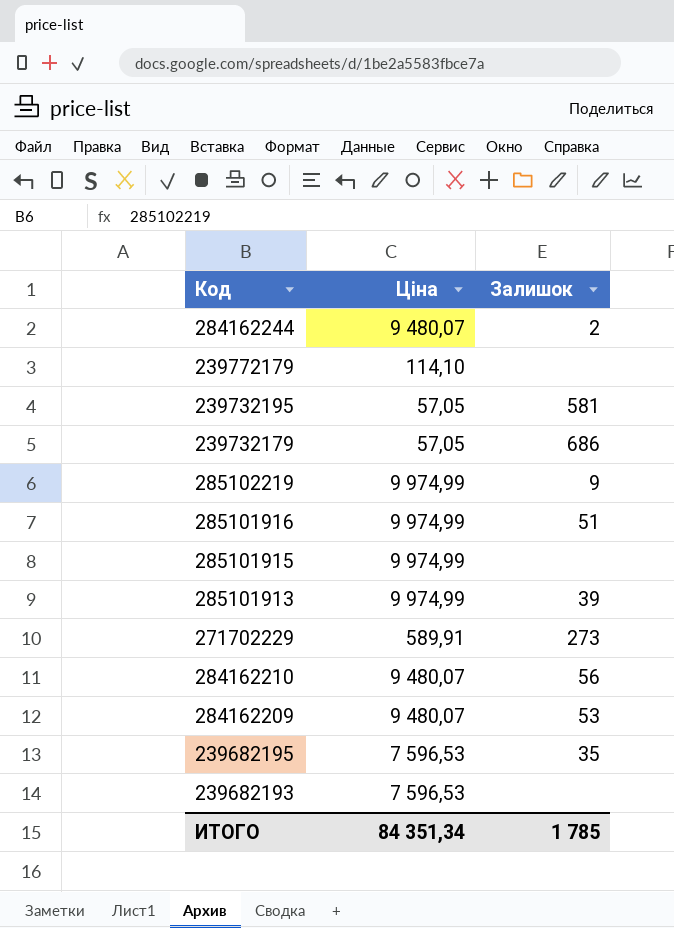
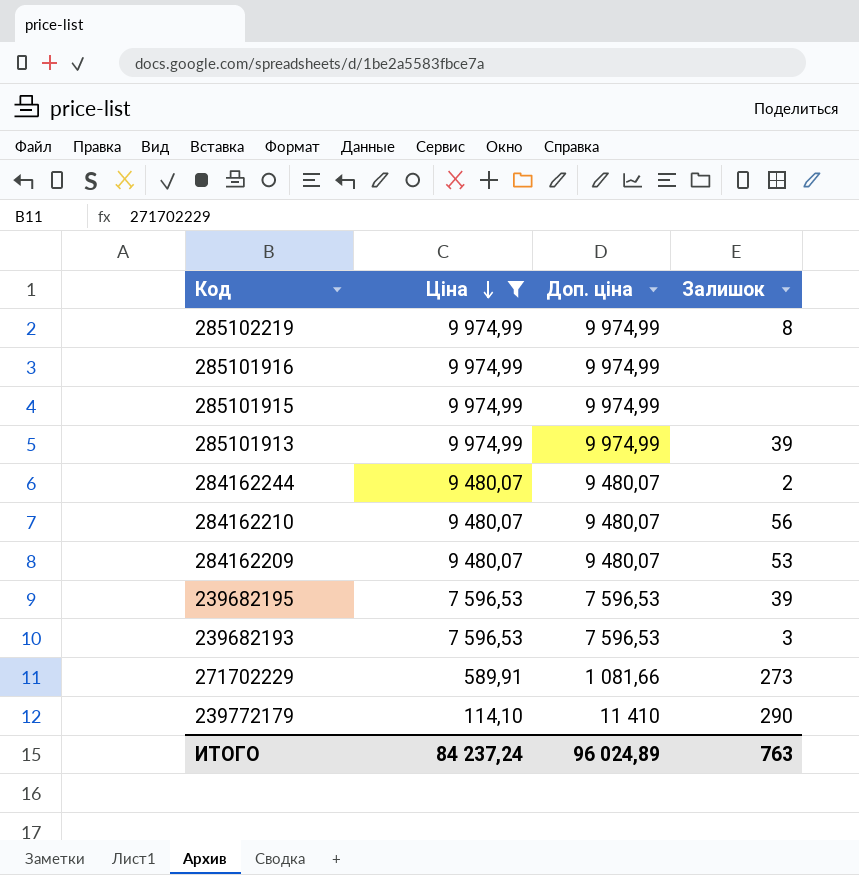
filter: none -> Ціна != 57,05
row order: none -> Ціна descending
column Доп. ціна | position: none -> 3
285102219 | Залишок: 9 -> 8
285101916 | Залишок: 51 -> none
239682195 | Залишок: 35 -> 39
239682193 | Залишок: none -> 3
239772179 | Залишок: none -> 290
ИТОГО | Ціна: 84 351,34 -> 84 237,24
ИТОГО | Залишок: 1 785 -> 763

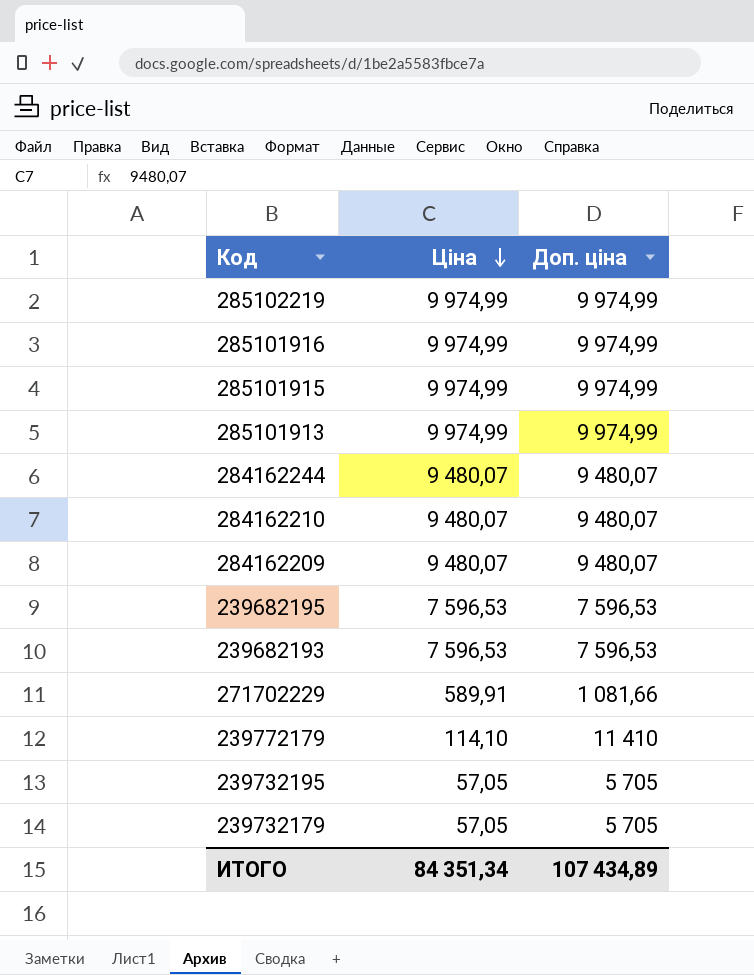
filter: Ціна != 57,05 -> none
column Залишок | position: 4 -> none
ИТОГО | Ціна: 84 237,24 -> 84 351,34
ИТОГО | Доп. ціна: 96 024,89 -> 107 434,89

